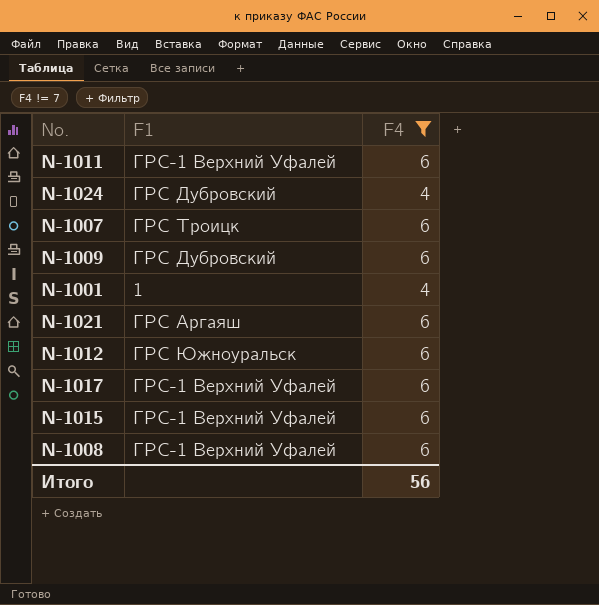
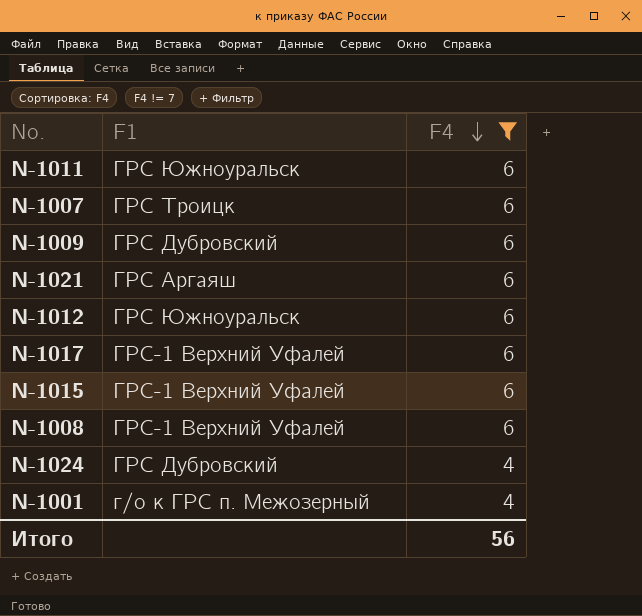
row order: none -> F4 descending
N-1011 | F1: ГРС-1 Верхний Уфалей -> ГРС Южноуральск
N-1001 | F1: 1 -> г/о к ГРС п. Межозерный

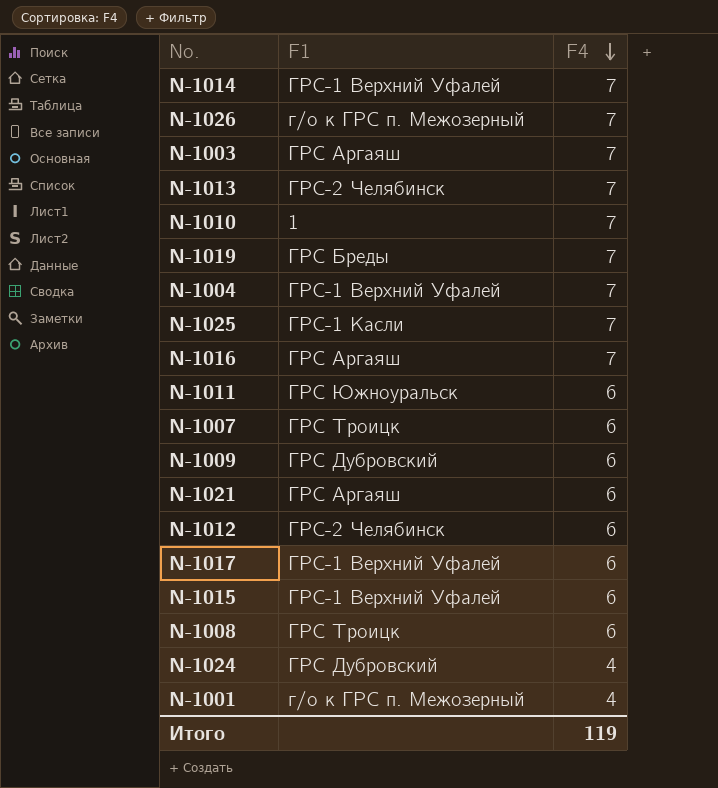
filter: F4 != 7 -> none
N-1012 | F1: ГРС Южноуральск -> ГРС-2 Челябинск
N-1008 | F1: ГРС-1 Верхний Уфалей -> ГРС Троицк
Итого | F4: 56 -> 119

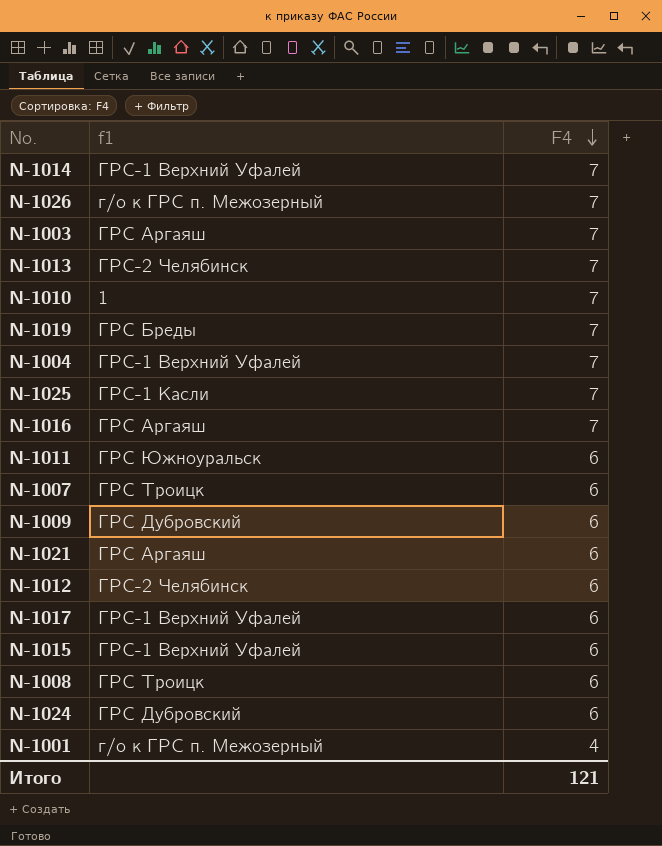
column name: F1 -> f1
N-1024 | F4: 4 -> 6
Итого | F4: 119 -> 121

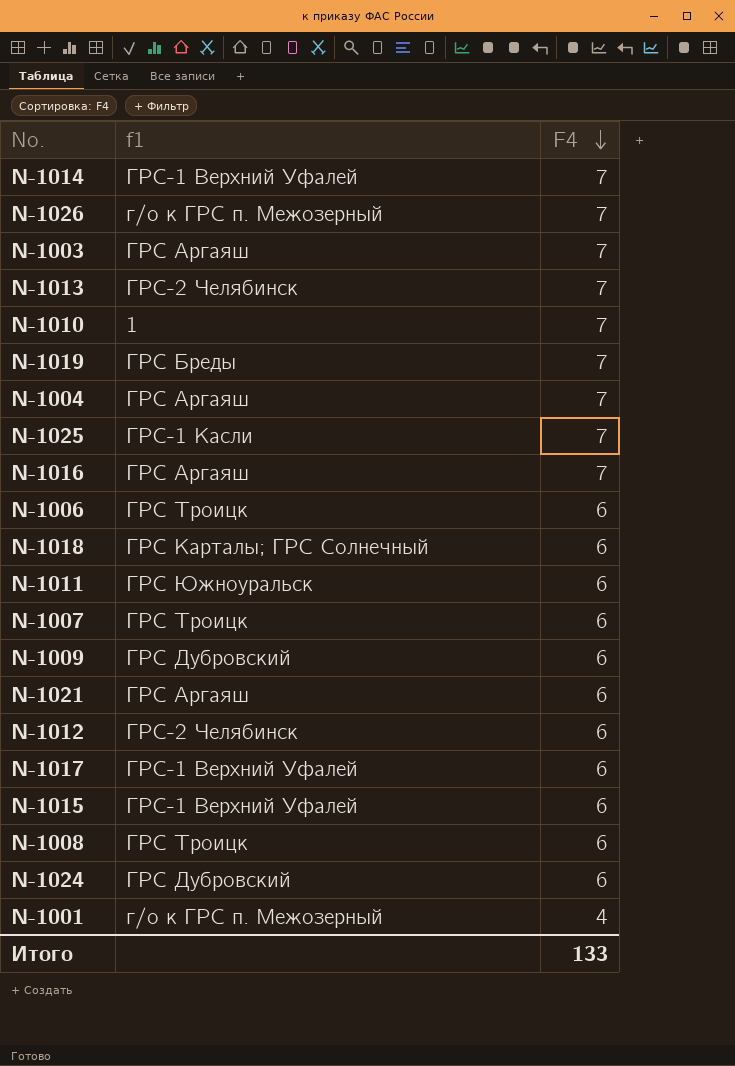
N-1004 | f1: ГРС-1 Верхний Уфалей -> ГРС Аргаяш
row N-1006: none -> ГРС Троицк | 6
row N-1018: none -> ГРС Карталы; ГРС Солнечный | 6
Итого | F4: 121 -> 133

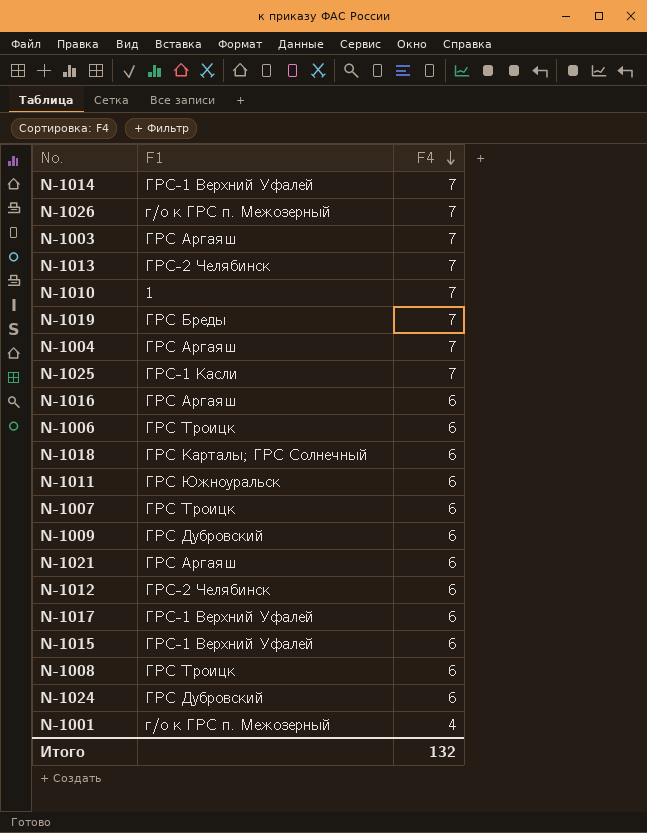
column name: f1 -> F1
N-1016 | F4: 7 -> 6
Итого | F4: 133 -> 132

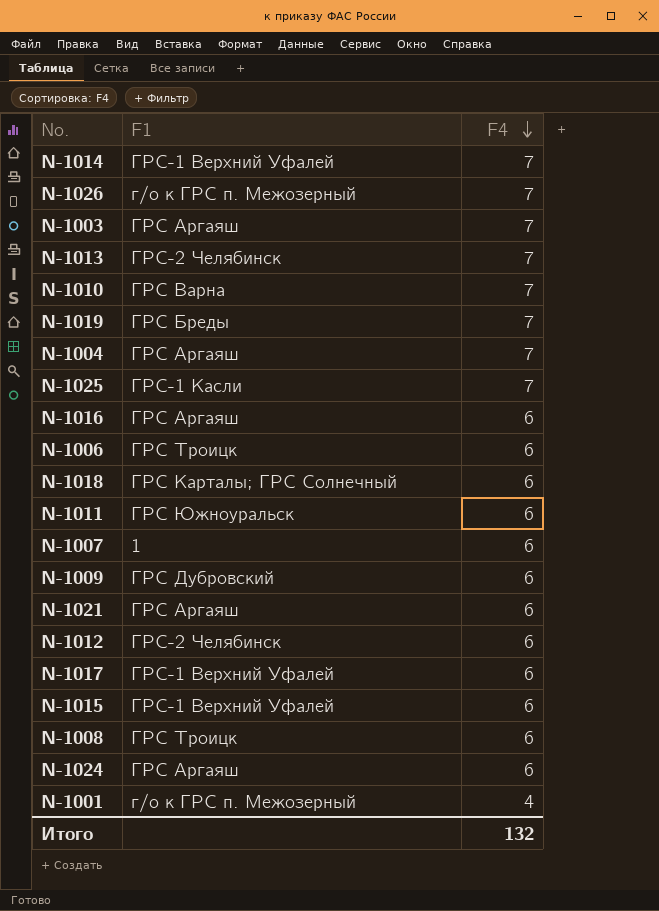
N-1010 | F1: 1 -> ГРС Варна
N-1007 | F1: ГРС Троицк -> 1
N-1024 | F1: ГРС Дубровский -> ГРС Аргаяш

